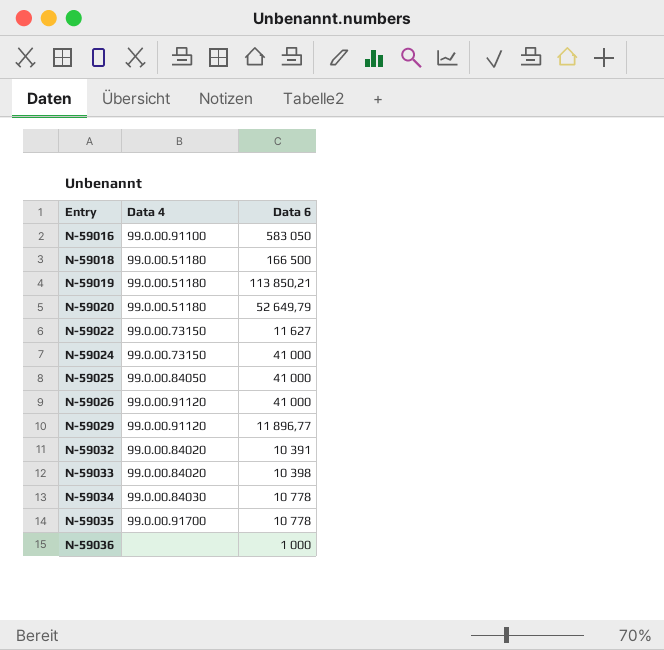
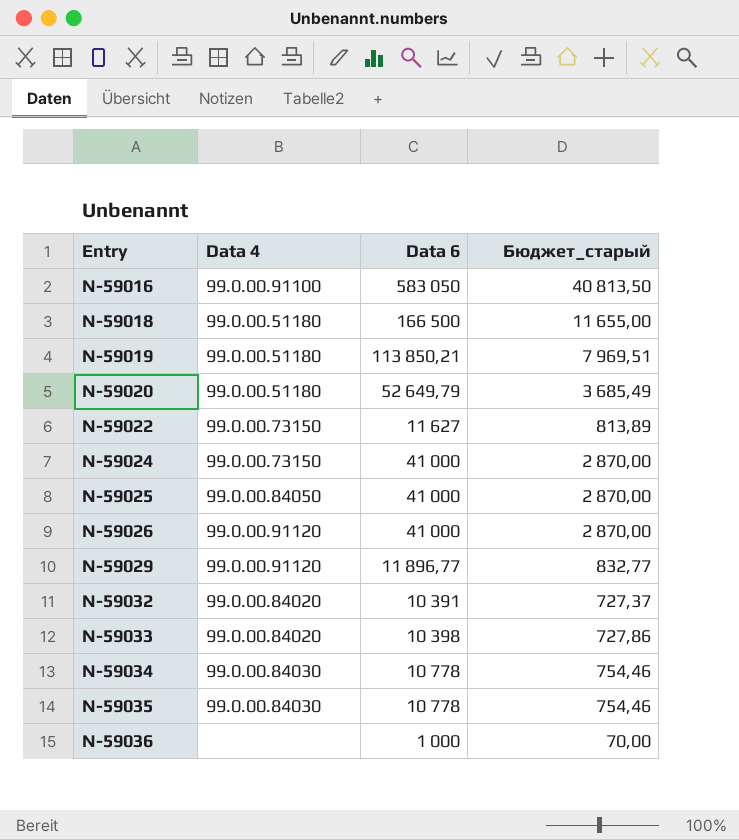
column Бюджет_старый | formula: none -> [Data 6] * 0,07
N-59035 | Data 4: 99.0.00.91700 -> 99.0.00.84030

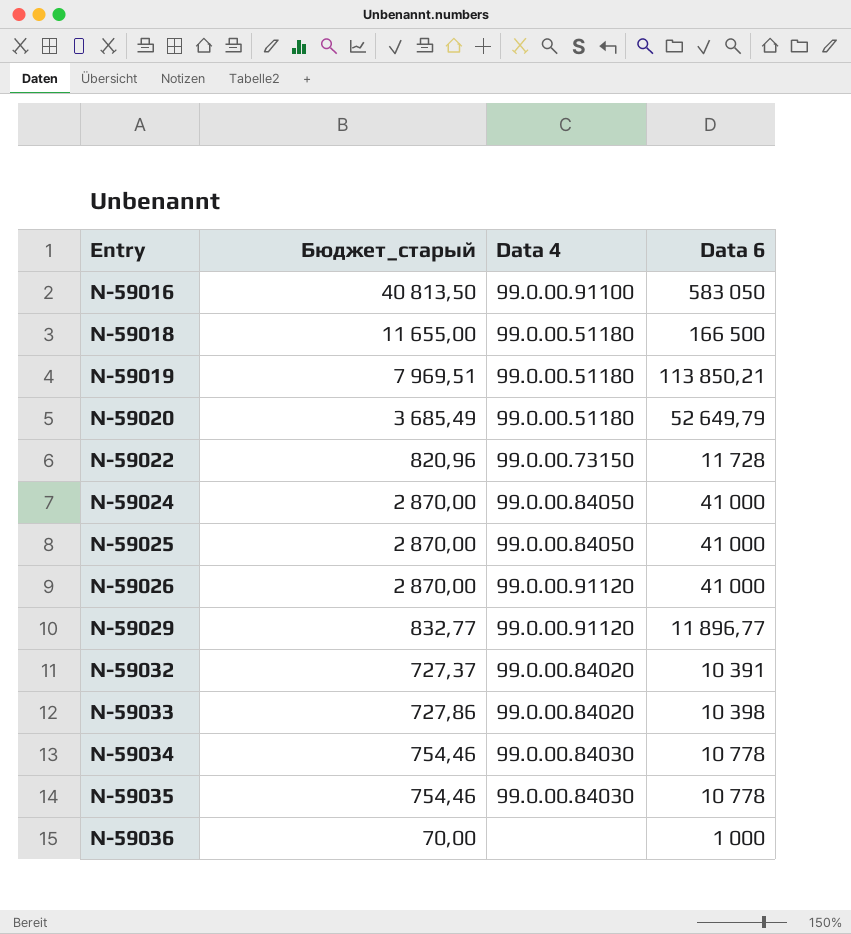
column Бюджет_старый | position: 4 -> 2
N-59022 | Бюджет_старый: 813,89 -> 820,96
N-59022 | Data 6: 11 627 -> 11 728
N-59024 | Data 4: 99.0.00.73150 -> 99.0.00.84050

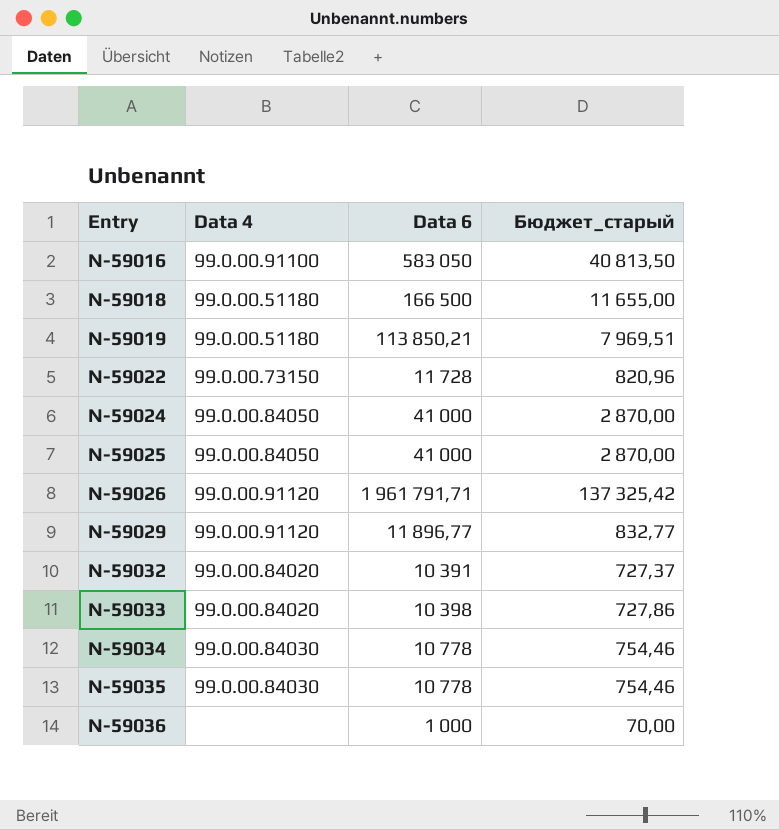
column Бюджет_старый | position: 2 -> 4
row N-59020: 3 685,49 | 99.0.00.51180 | 52 649,79 -> none
N-59026 | Data 6: 41 000 -> 1 961 791,71
N-59026 | Бюджет_старый: 2 870,00 -> 137 325,42

